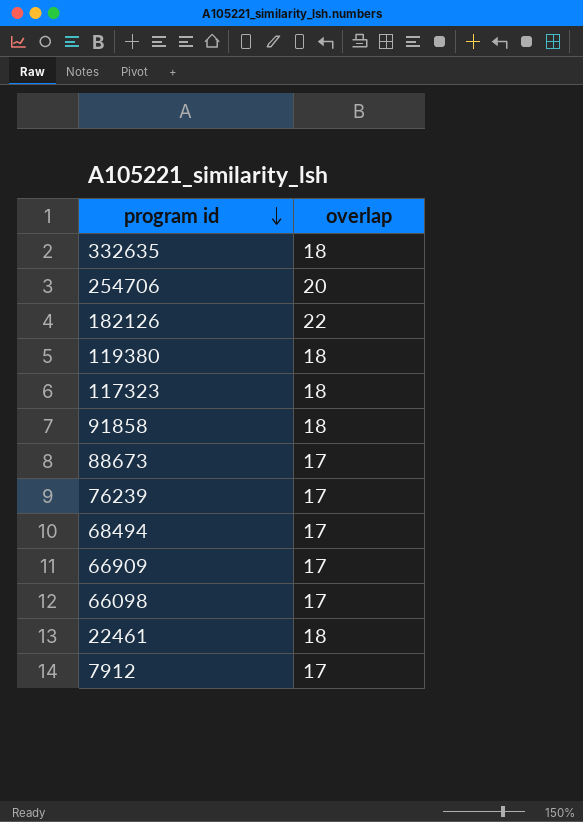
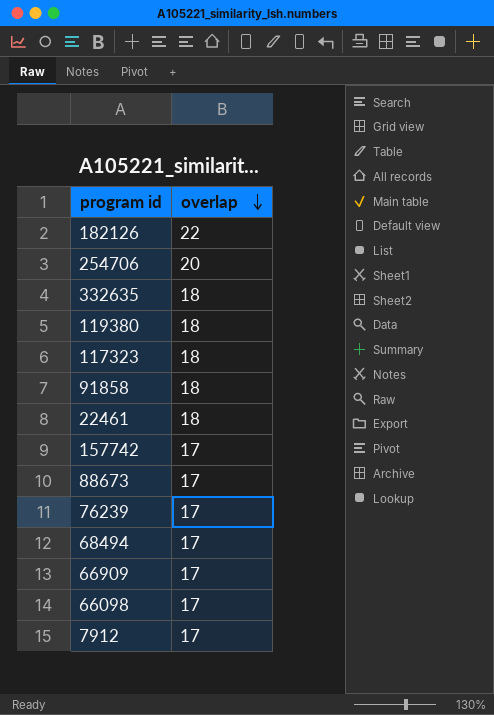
row order: program id descending -> overlap descending
row 157742: none -> 17

